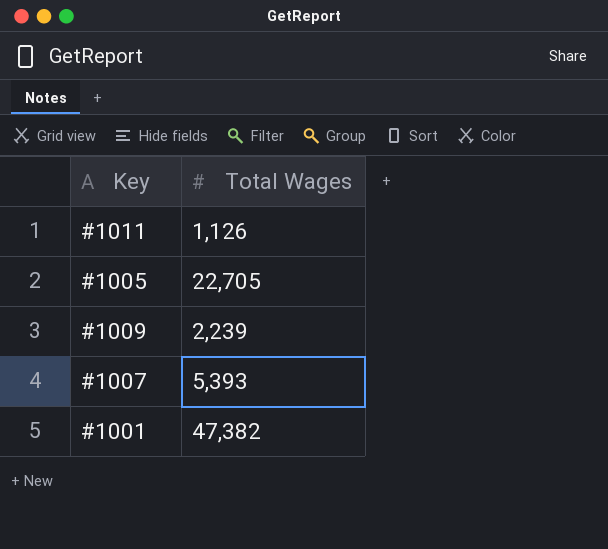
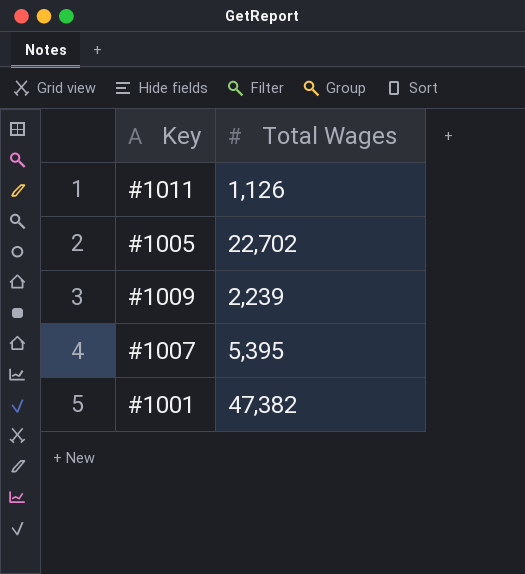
#1005 | Total Wages: 22,705 -> 22,702
#1007 | Total Wages: 5,393 -> 5,395

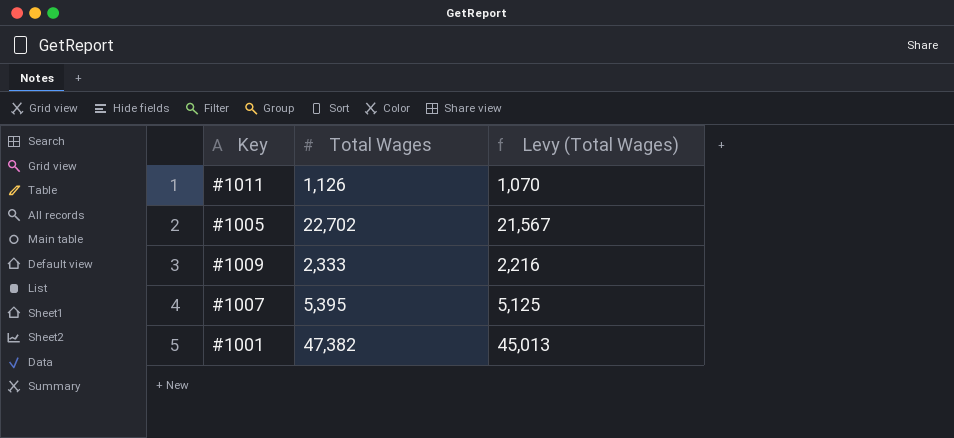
column Levy (Total Wages) | formula: none -> [Total Wages] * 0.95
#1009 | Total Wages: 2,239 -> 2,333

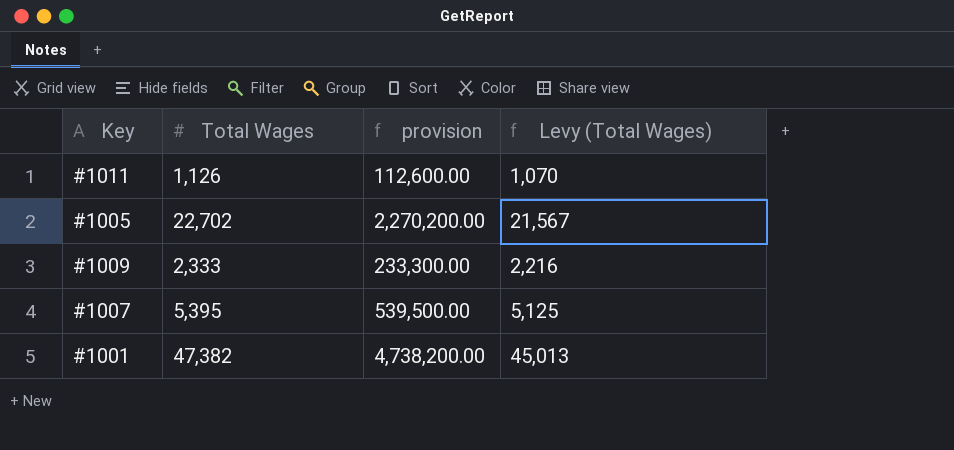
column provision | formula: none -> [Total Wages] * 100

